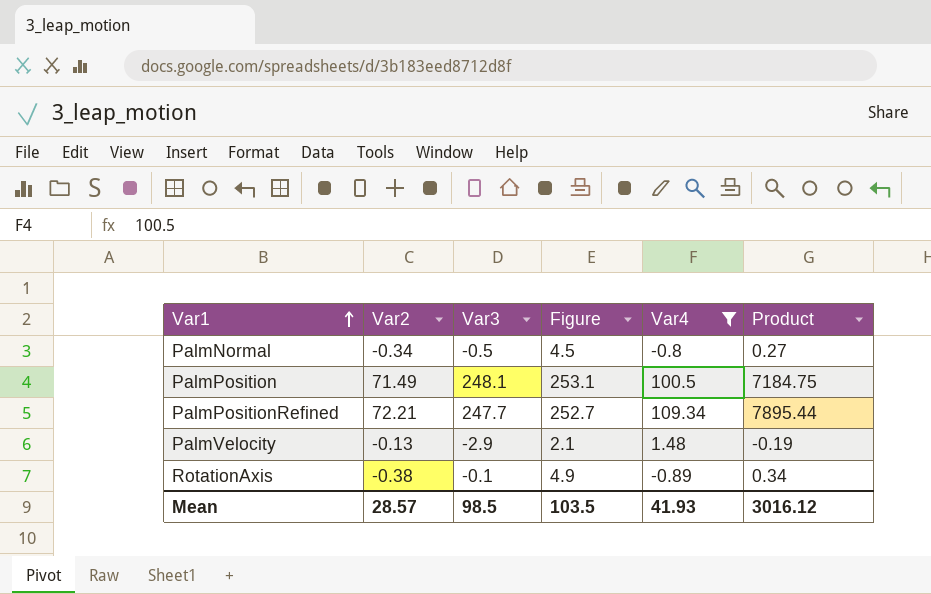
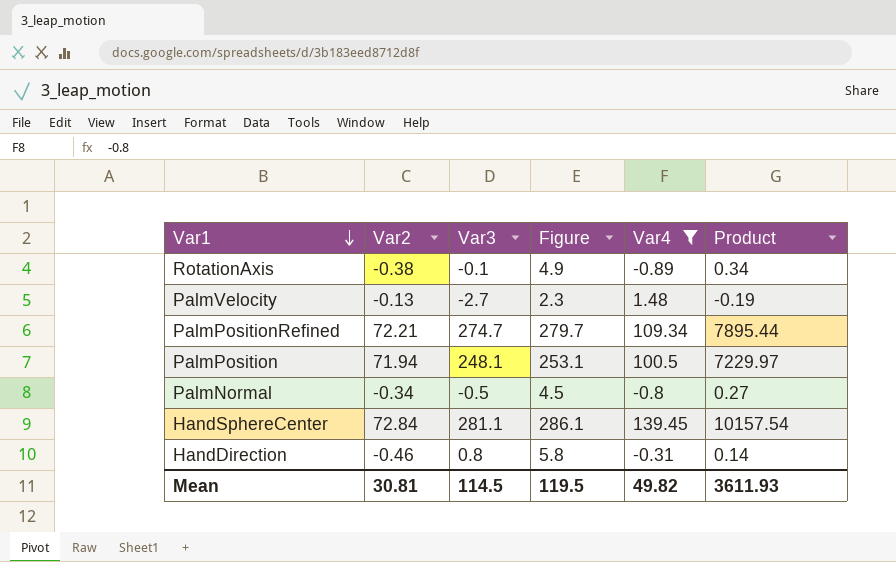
row order: Var1 ascending -> Var1 descending
PalmVelocity | Var3: -2.9 -> -2.7
PalmVelocity | Figure: 2.1 -> 2.3
PalmPositionRefined | Var3: 247.7 -> 274.7
PalmPositionRefined | Figure: 252.7 -> 279.7
PalmPosition | Var2: 71.49 -> 71.94
PalmPosition | Product: 7184.75 -> 7229.97
row HandSphereCenter: none -> 72.84 | 281.1 | 286.1 | 139.45 | 10157.54
row HandDirection: none -> -0.46 | 0.8 | 5.8 | -0.31 | 0.14
Mean | Var2: 28.57 -> 30.81
Mean | Var3: 98.5 -> 114.5
Mean | Figure: 103.5 -> 119.5
Mean | Var4: 41.93 -> 49.82
Mean | Product: 3016.12 -> 3611.93

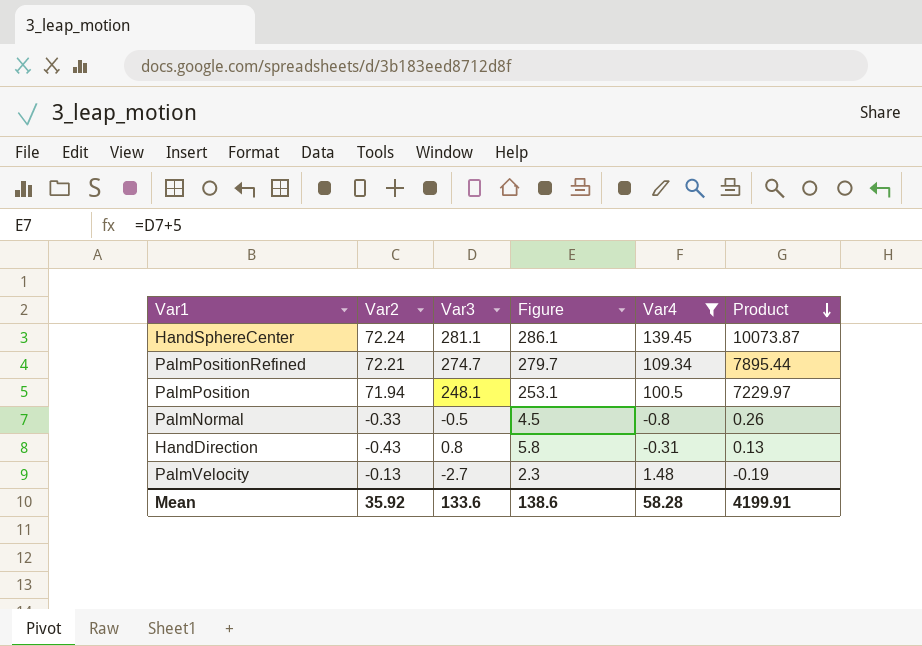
row order: Var1 descending -> Product descending
row RotationAxis: -0.38 | -0.1 | 4.9 | -0.89 | 0.34 -> none
HandSphereCenter | Var2: 72.84 -> 72.24
HandSphereCenter | Product: 10157.54 -> 10073.87
PalmNormal | Var2: -0.34 -> -0.33
PalmNormal | Product: 0.27 -> 0.26
HandDirection | Var2: -0.46 -> -0.43
HandDirection | Product: 0.14 -> 0.13
Mean | Var2: 30.81 -> 35.92
Mean | Var3: 114.5 -> 133.6
Mean | Figure: 119.5 -> 138.6
Mean | Var4: 49.82 -> 58.28
Mean | Product: 3611.93 -> 4199.91

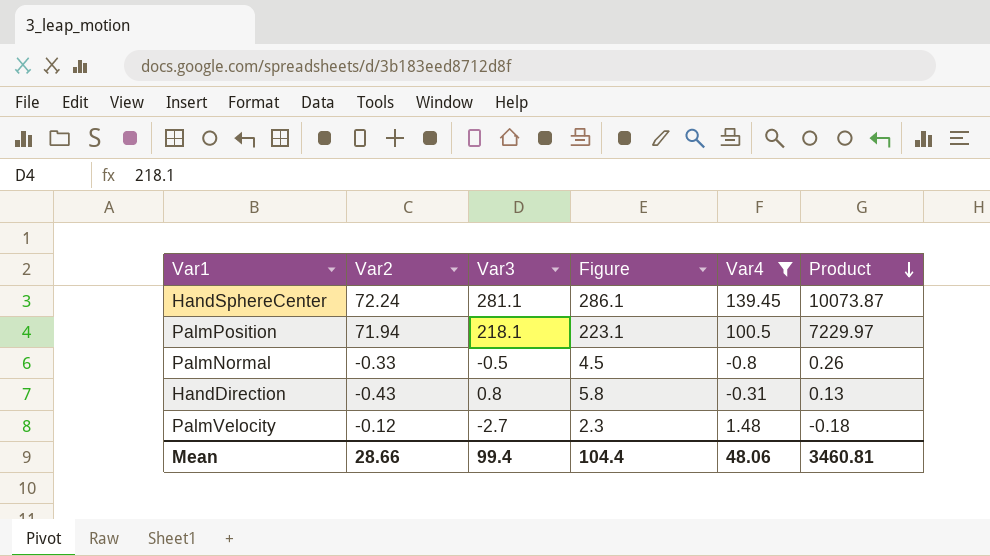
row PalmPositionRefined: 72.21 | 274.7 | 279.7 | 109.34 | 7895.44 -> none
PalmPosition | Var3: 248.1 -> 218.1
PalmPosition | Figure: 253.1 -> 223.1
PalmVelocity | Var2: -0.13 -> -0.12
PalmVelocity | Product: -0.19 -> -0.18
Mean | Var2: 35.92 -> 28.66
Mean | Var3: 133.6 -> 99.4
Mean | Figure: 138.6 -> 104.4
Mean | Var4: 58.28 -> 48.06
Mean | Product: 4199.91 -> 3460.81

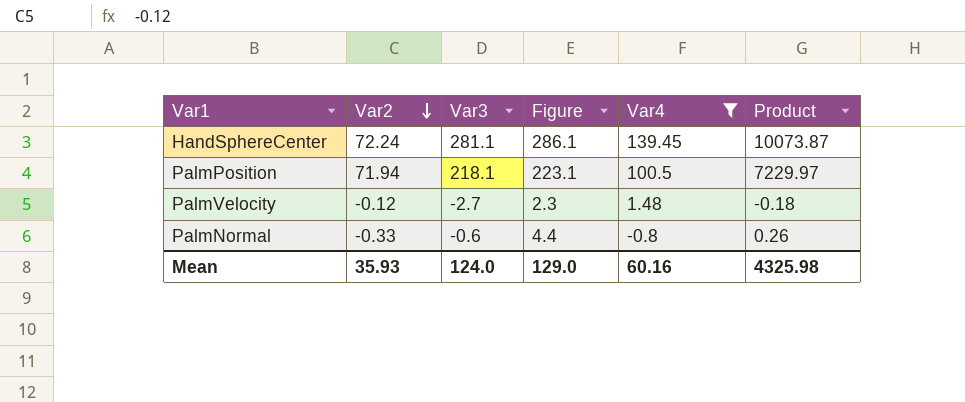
row order: Product descending -> Var2 descending
row HandDirection: -0.43 | 0.8 | 5.8 | -0.31 | 0.13 -> none
PalmNormal | Var3: -0.5 -> -0.6
PalmNormal | Figure: 4.5 -> 4.4
Mean | Var2: 28.66 -> 35.93
Mean | Var3: 99.4 -> 124.0
Mean | Figure: 104.4 -> 129.0
Mean | Var4: 48.06 -> 60.16
Mean | Product: 3460.81 -> 4325.98

